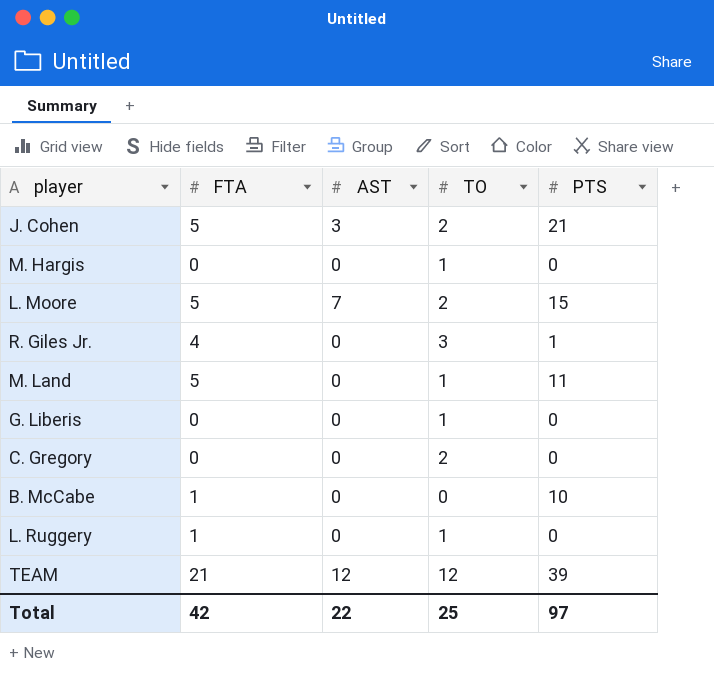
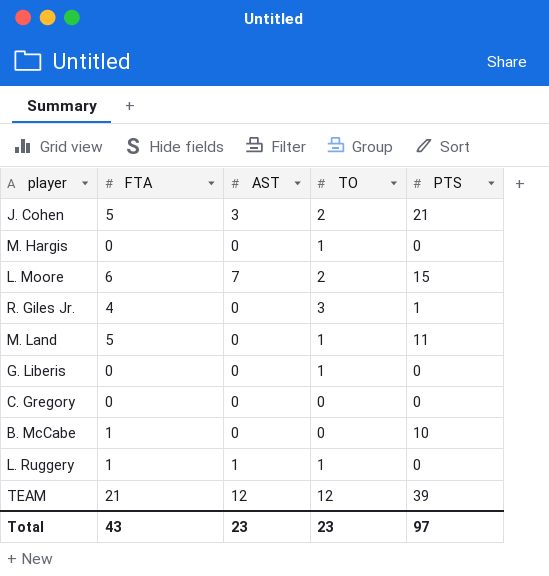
L. Moore | FTA: 5 -> 6
C. Gregory | TO: 2 -> 0
L. Ruggery | AST: 0 -> 1
Total | FTA: 42 -> 43
Total | AST: 22 -> 23
Total | TO: 25 -> 23

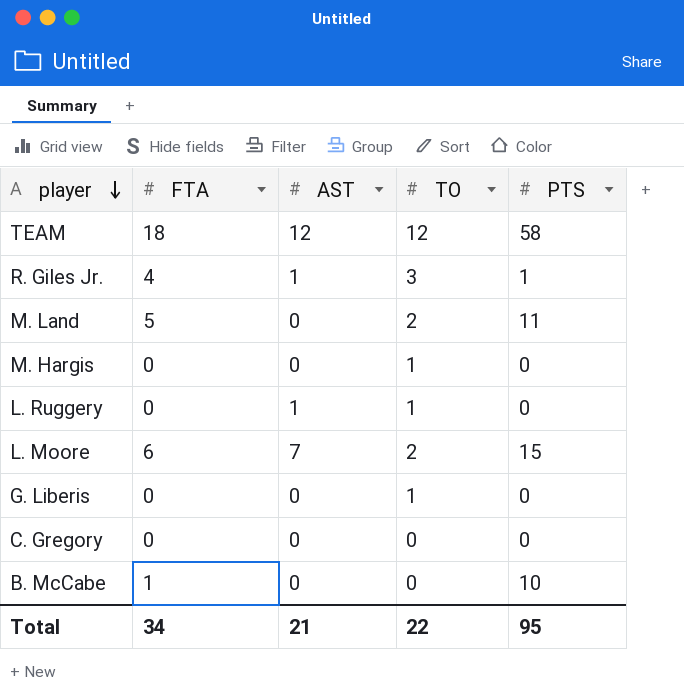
row order: none -> player descending
row J. Cohen: 5 | 3 | 2 | 21 -> none
TEAM | FTA: 21 -> 18
TEAM | PTS: 39 -> 58
R. Giles Jr. | AST: 0 -> 1
M. Land | TO: 1 -> 2
L. Ruggery | FTA: 1 -> 0
Total | FTA: 43 -> 34
Total | AST: 23 -> 21
Total | TO: 23 -> 22
Total | PTS: 97 -> 95

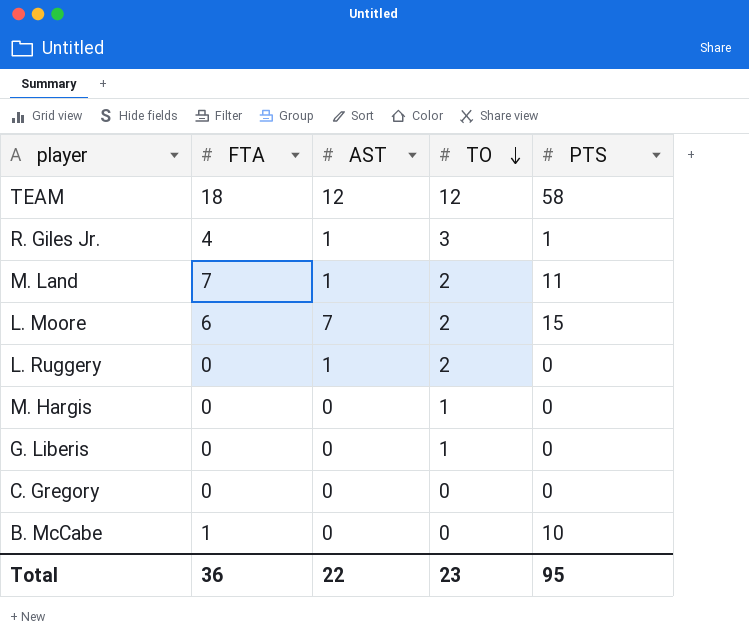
row order: player descending -> TO descending
M. Land | FTA: 5 -> 7
M. Land | AST: 0 -> 1
L. Ruggery | TO: 1 -> 2
Total | FTA: 34 -> 36
Total | AST: 21 -> 22
Total | TO: 22 -> 23

